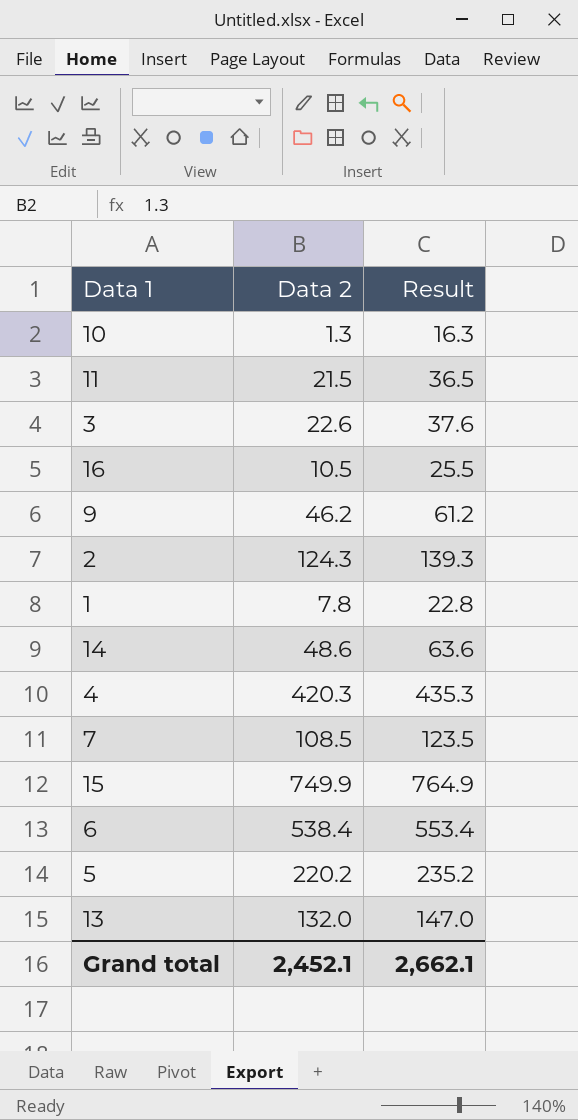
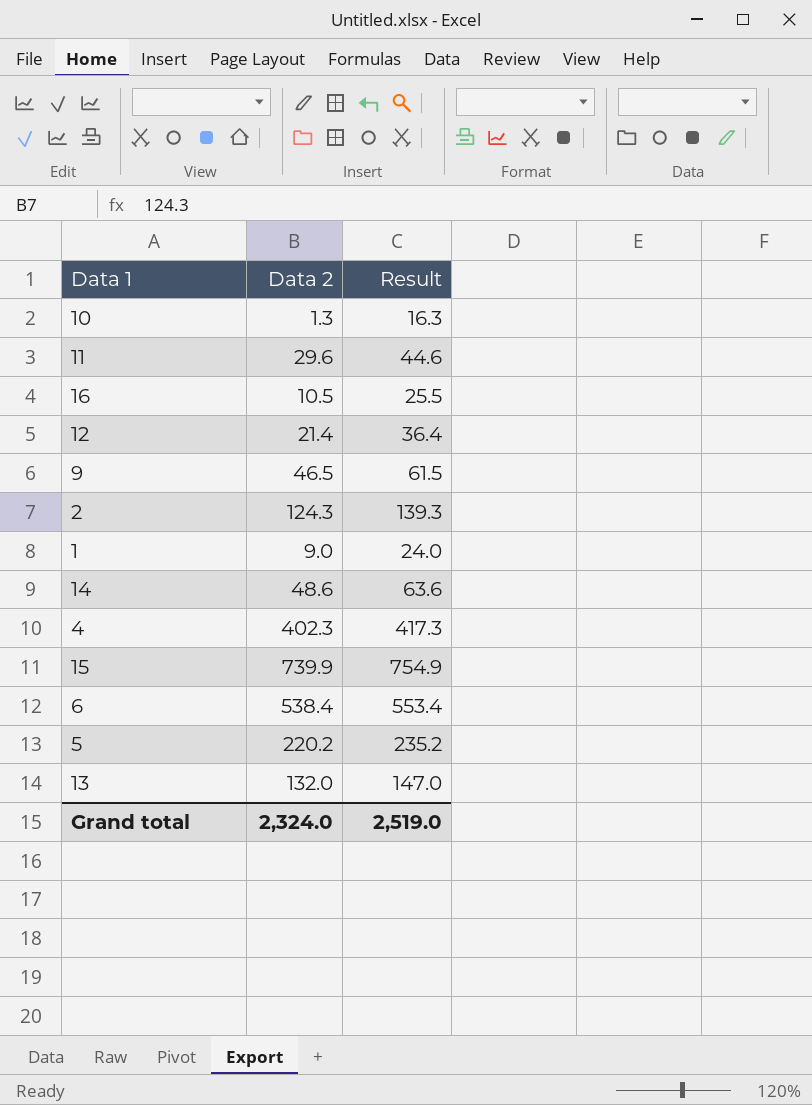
row 3: 22.6 | 37.6 -> none
row 7: 108.5 | 123.5 -> none
11 | Data 2: 21.5 -> 29.6
11 | Result: 36.5 -> 44.6
row 12: none -> 21.4 | 36.4
9 | Data 2: 46.2 -> 46.5
9 | Result: 61.2 -> 61.5
1 | Data 2: 7.8 -> 9.0
1 | Result: 22.8 -> 24.0
4 | Data 2: 420.3 -> 402.3
4 | Result: 435.3 -> 417.3
15 | Data 2: 749.9 -> 739.9
15 | Result: 764.9 -> 754.9
Grand total | Data 2: 2,452.1 -> 2,324.0
Grand total | Result: 2,662.1 -> 2,519.0

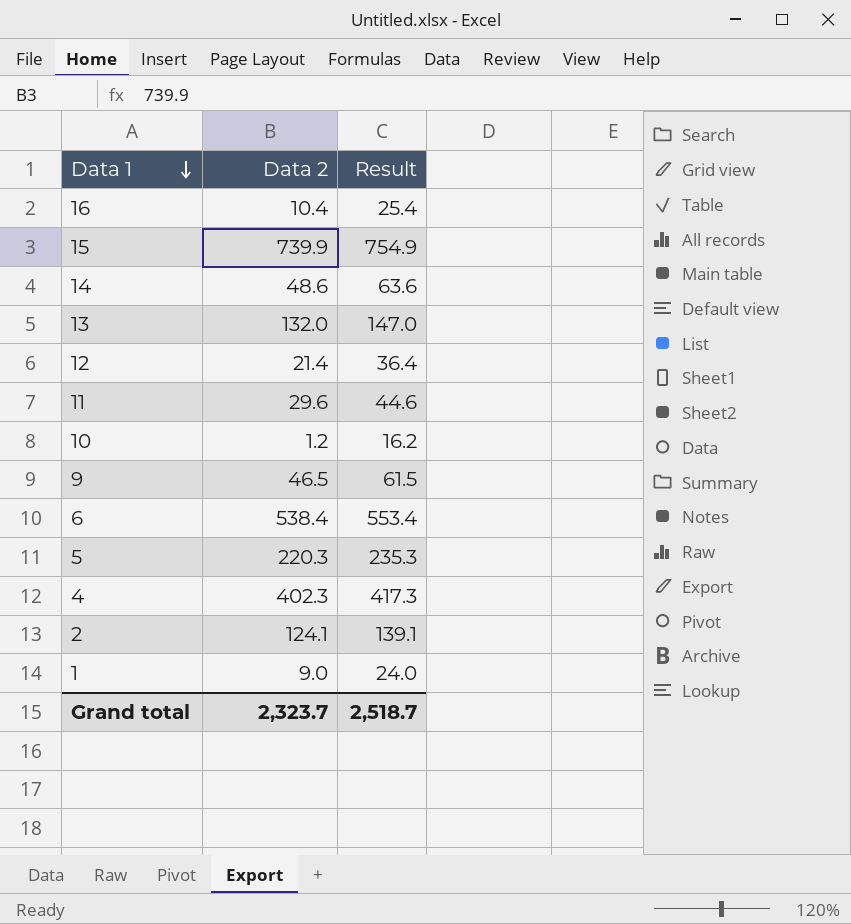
row order: none -> Data 1 descending
16 | Data 2: 10.5 -> 10.4
16 | Result: 25.5 -> 25.4
10 | Data 2: 1.3 -> 1.2
10 | Result: 16.3 -> 16.2
5 | Data 2: 220.2 -> 220.3
5 | Result: 235.2 -> 235.3
2 | Data 2: 124.3 -> 124.1
2 | Result: 139.3 -> 139.1
Grand total | Data 2: 2,324.0 -> 2,323.7
Grand total | Result: 2,519.0 -> 2,518.7

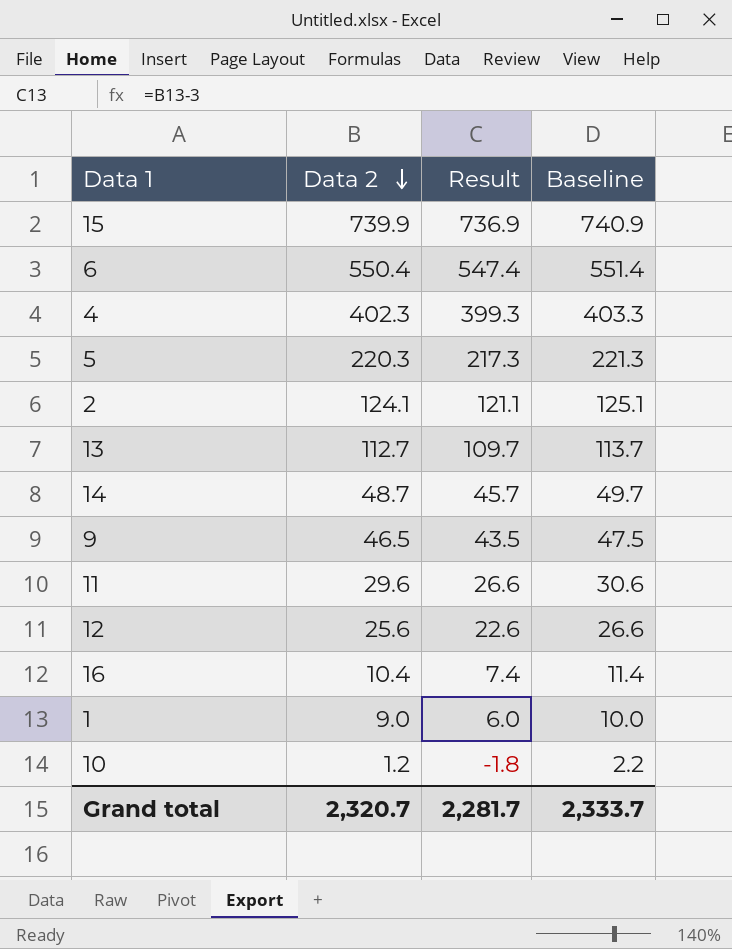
row order: Data 1 descending -> Data 2 descending
column Result | formula: [Data 2] + 15 -> [Data 2] - 3
column Baseline | formula: none -> [Data 2] + 1
6 | Data 2: 538.4 -> 550.4
13 | Data 2: 132.0 -> 112.7
14 | Data 2: 48.6 -> 48.7
12 | Data 2: 21.4 -> 25.6
Grand total | Data 2: 2,323.7 -> 2,320.7
Grand total | Result: 2,518.7 -> 2,281.7

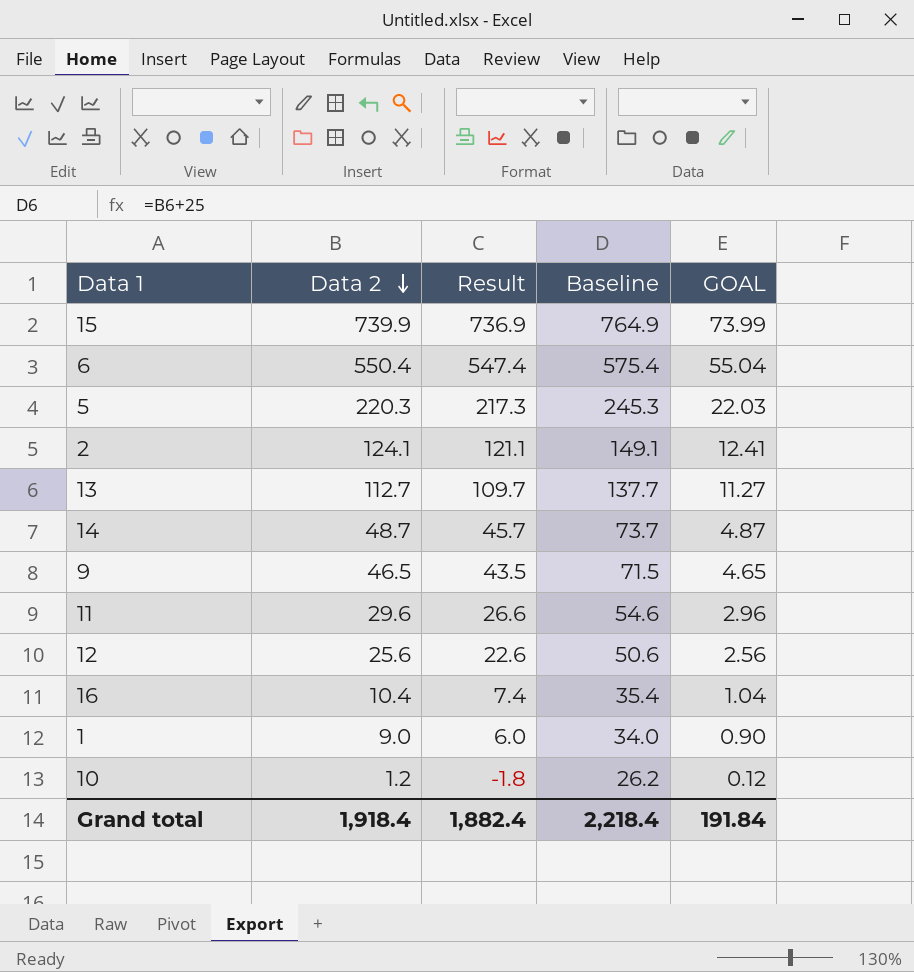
column Baseline | formula: [Data 2] + 1 -> [Data 2] + 25
column GOAL | formula: none -> [Data 2] * 0.1
row 4: 402.3 | 399.3 | 403.3 -> none
Grand total | Data 2: 2,320.7 -> 1,918.4
Grand total | Result: 2,281.7 -> 1,882.4
Grand total | Baseline: 2,333.7 -> 2,218.4

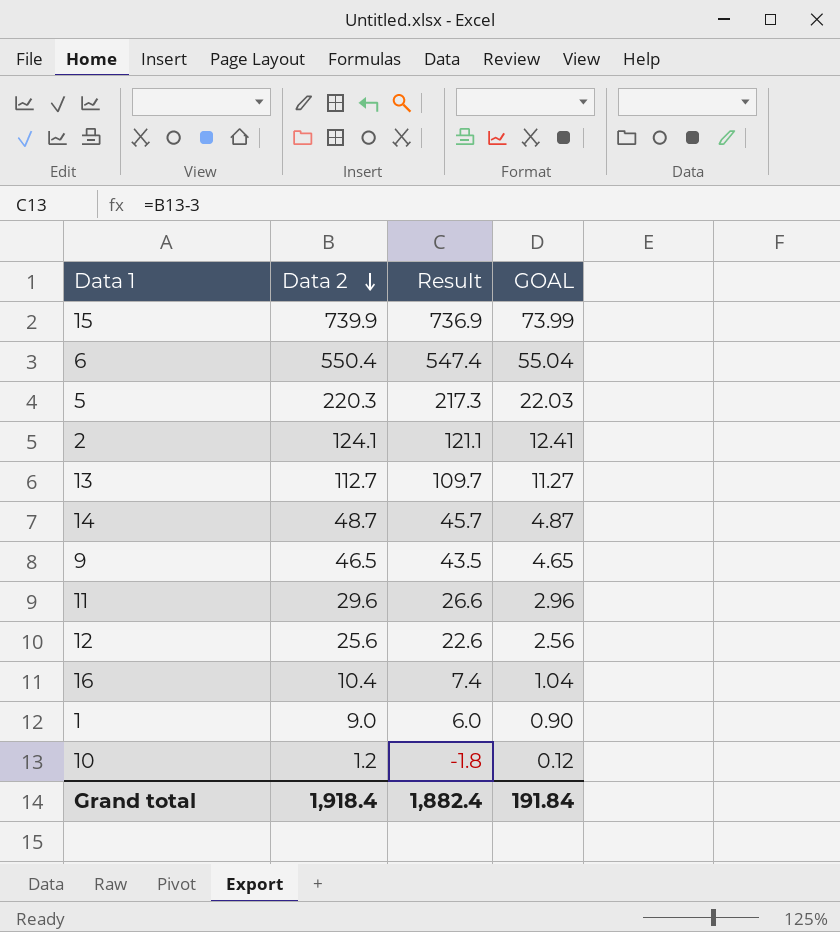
column Baseline | formula: [Data 2] + 25 -> none

